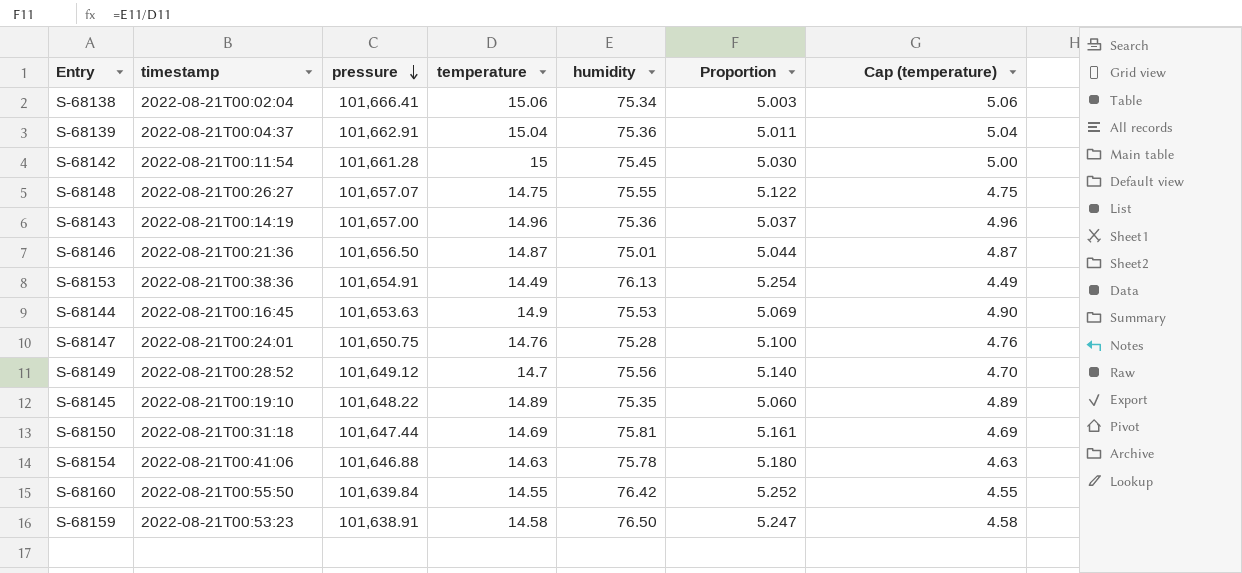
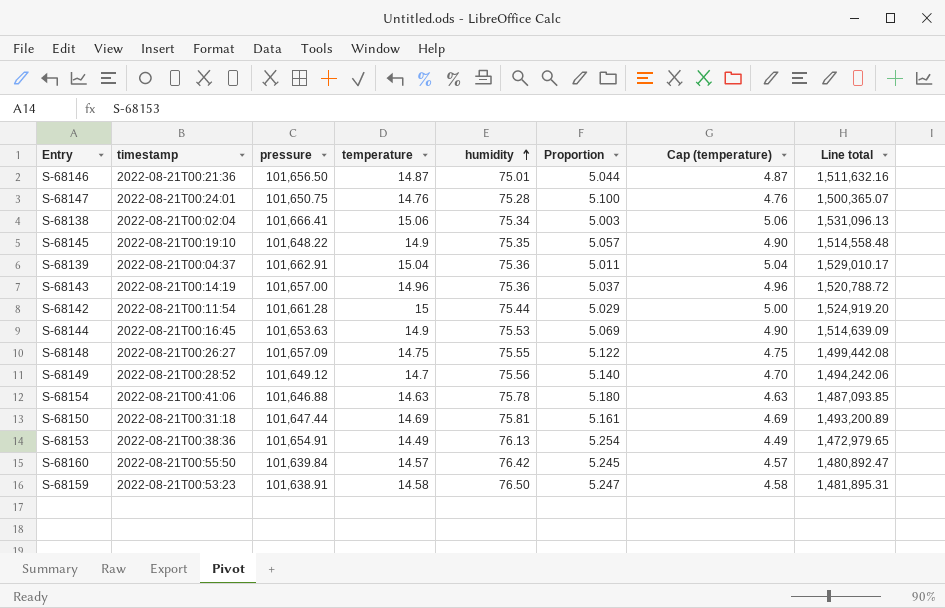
row order: pressure descending -> humidity ascending
column Line total | formula: none -> [pressure] * [temperature]
S-68145 | temperature: 14.89 -> 14.9
S-68145 | Proportion: 5.060 -> 5.057
S-68145 | Cap (temperature): 4.89 -> 4.90
S-68142 | humidity: 75.45 -> 75.44
S-68142 | Proportion: 5.030 -> 5.029
S-68148 | pressure: 101,657.07 -> 101,657.09
S-68160 | temperature: 14.55 -> 14.57
S-68160 | Proportion: 5.252 -> 5.245
S-68160 | Cap (temperature): 4.55 -> 4.57

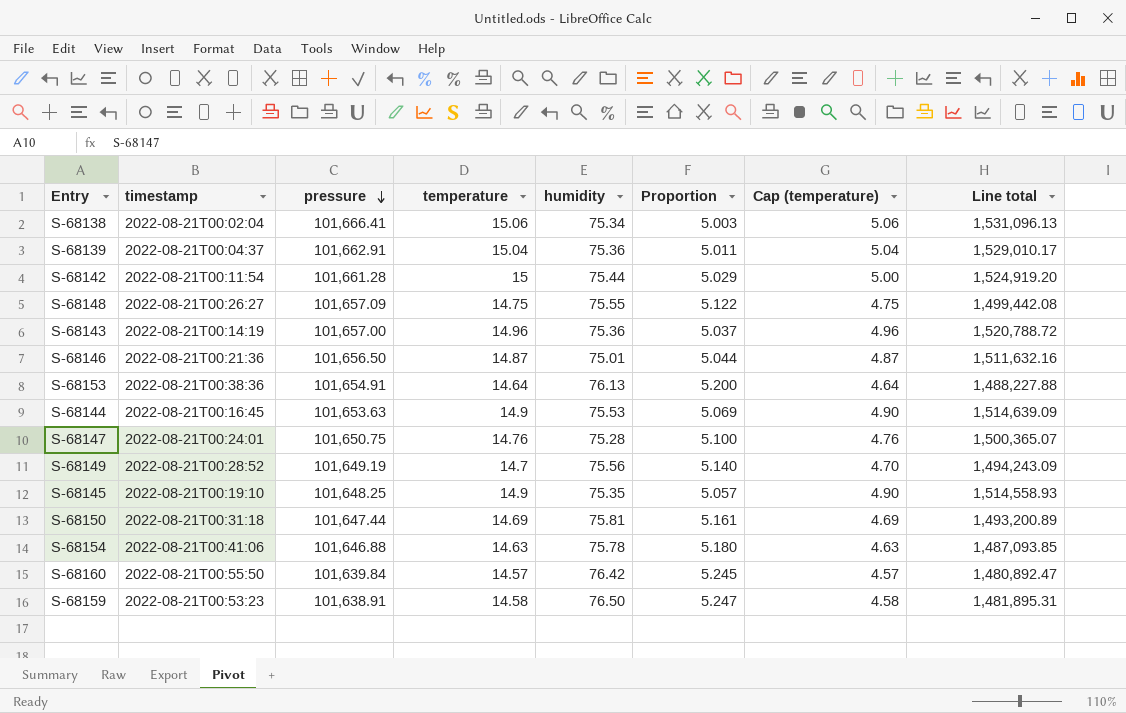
row order: humidity ascending -> pressure descending
S-68153 | temperature: 14.49 -> 14.64
S-68153 | Proportion: 5.254 -> 5.200
S-68153 | Cap (temperature): 4.49 -> 4.64
S-68153 | Line total: 1,472,979.65 -> 1,488,227.88
S-68149 | pressure: 101,649.12 -> 101,649.19
S-68149 | Line total: 1,494,242.06 -> 1,494,243.09
S-68145 | pressure: 101,648.22 -> 101,648.25
S-68145 | Line total: 1,514,558.48 -> 1,514,558.93

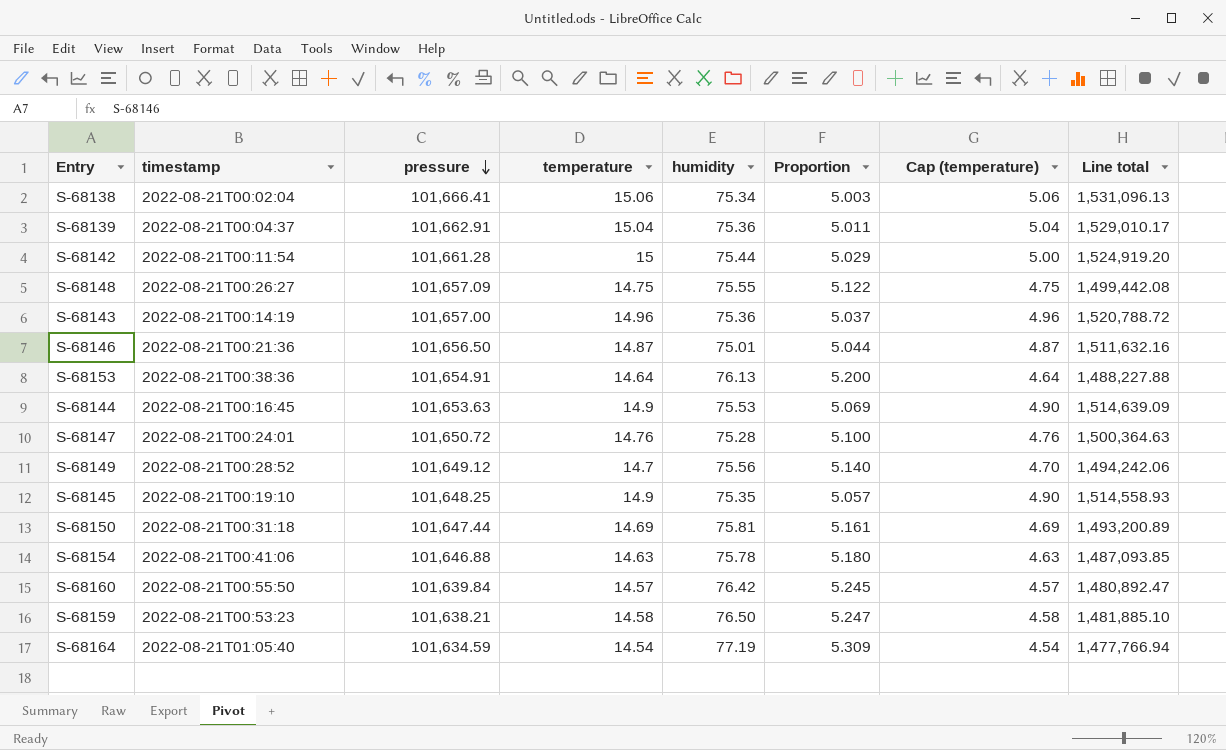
S-68147 | pressure: 101,650.75 -> 101,650.72
S-68147 | Line total: 1,500,365.07 -> 1,500,364.63
S-68149 | pressure: 101,649.19 -> 101,649.12
S-68149 | Line total: 1,494,243.09 -> 1,494,242.06
S-68159 | pressure: 101,638.91 -> 101,638.21
S-68159 | Line total: 1,481,895.31 -> 1,481,885.10
row S-68164: none -> 2022-08-21T01:05:40 | 101,634.59 | 14.54 | 77.19 | 5.309 | 4.54 | 1,477,766.94

